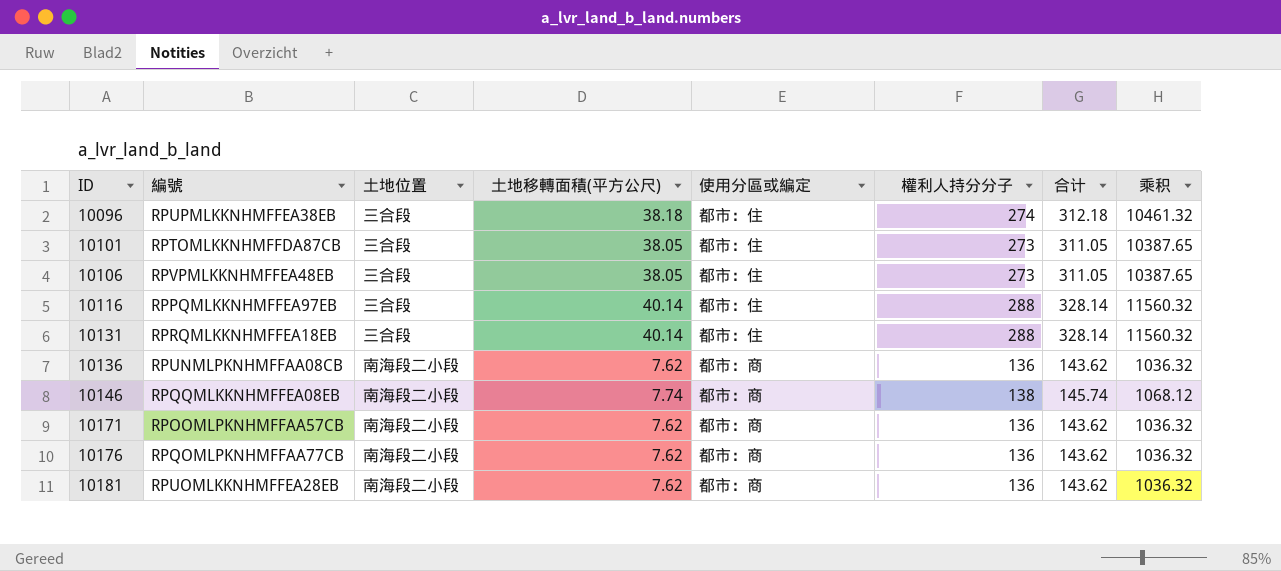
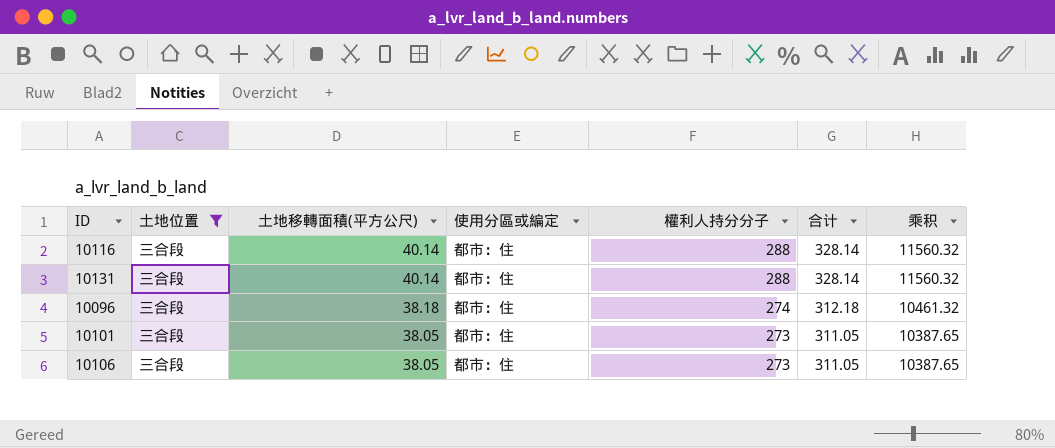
filter: none -> 土地位置 = 三合段
row order: ID ascending -> 土地移轉面積(平方公尺) descending
column 編號 | position: 2 -> none

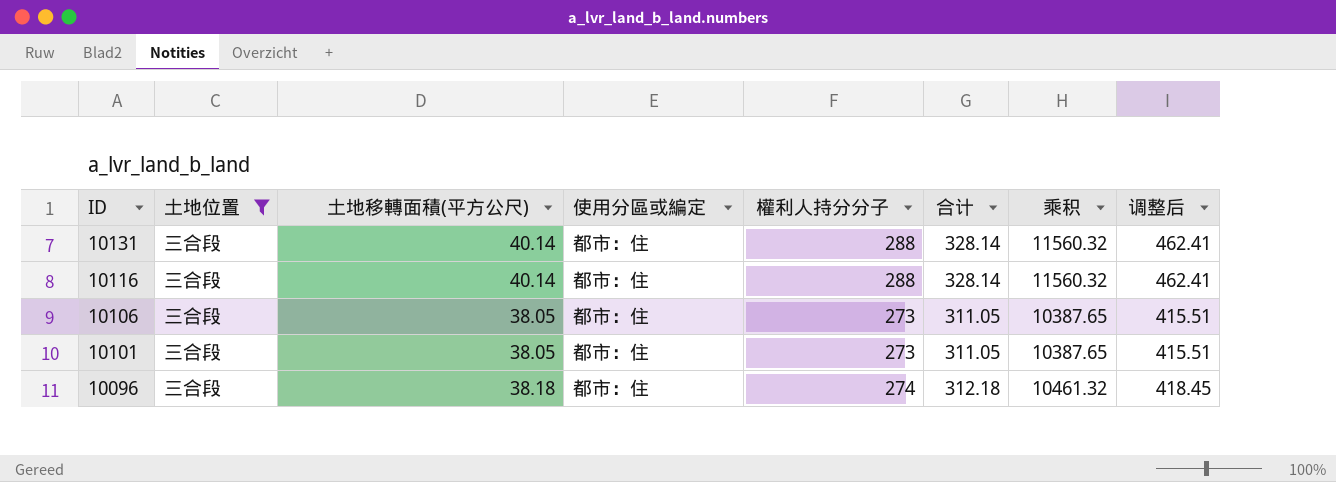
row order: 土地移轉面積(平方公尺) descending -> ID descending
column 调整后 | formula: none -> [乘积] * 0.04

